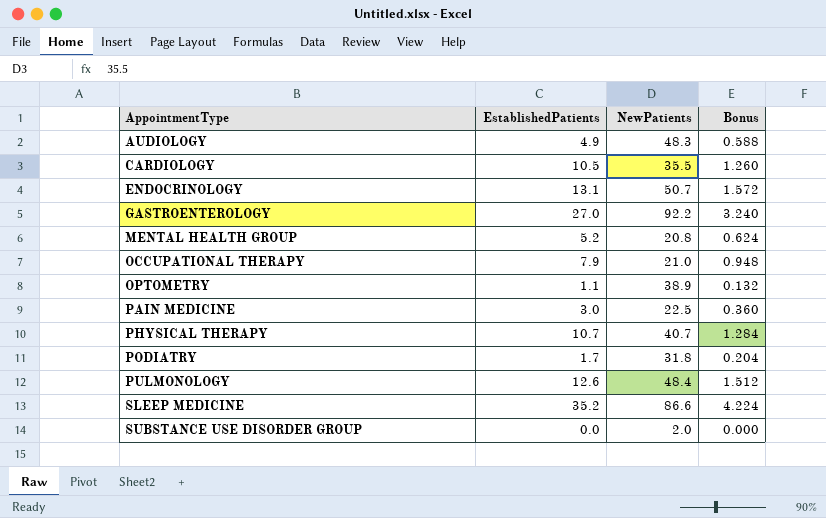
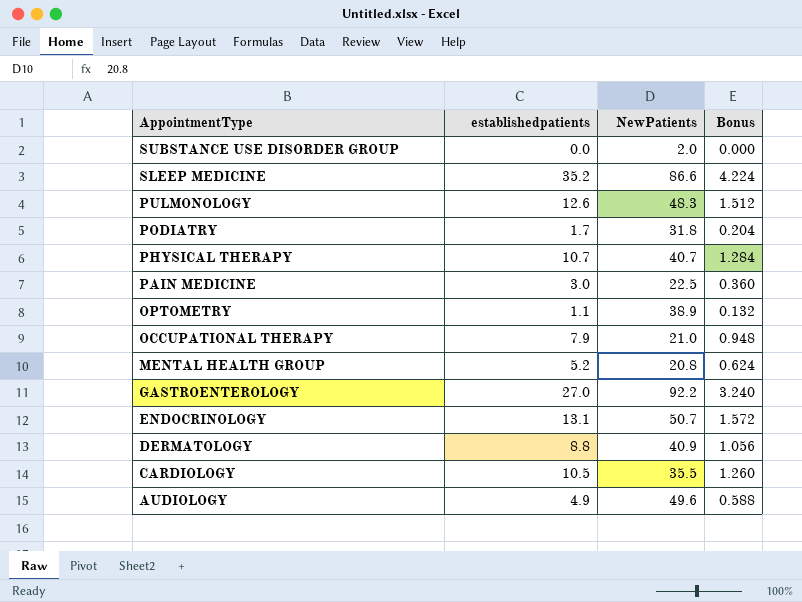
row order: AppointmentType ascending -> AppointmentType descending
column name: EstablishedPatients -> establishedpatients
PULMONOLOGY | NewPatients: 48.4 -> 48.3
row DERMATOLOGY: none -> 8.8 | 40.9 | 1.056
AUDIOLOGY | NewPatients: 48.3 -> 49.6

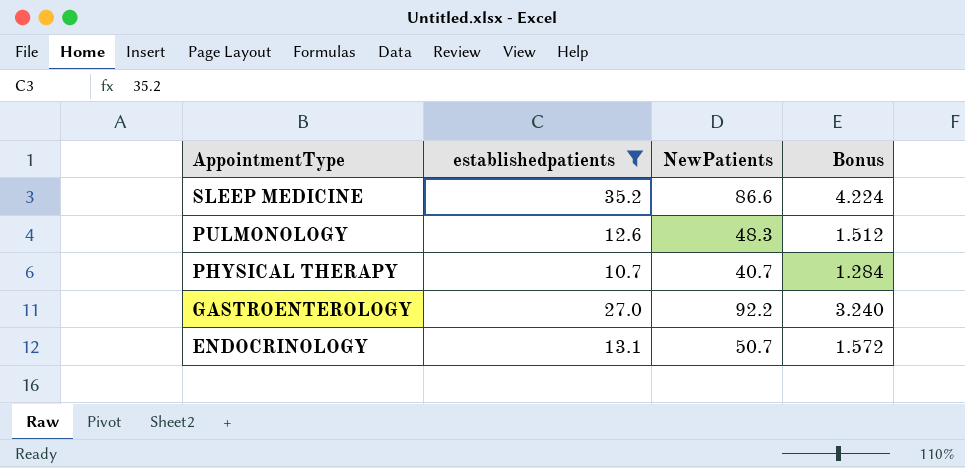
filter: none -> establishedpatients >= 10.7

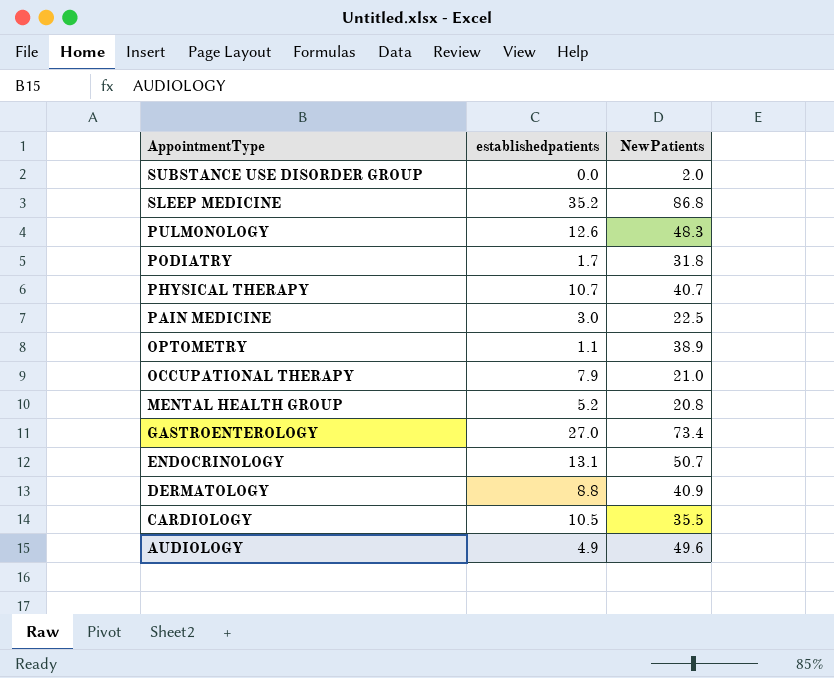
filter: establishedpatients >= 10.7 -> none
column Bonus | formula: [establishedpatients] * 0.12 -> none
SLEEP MEDICINE | NewPatients: 86.6 -> 86.8
GASTROENTEROLOGY | NewPatients: 92.2 -> 73.4

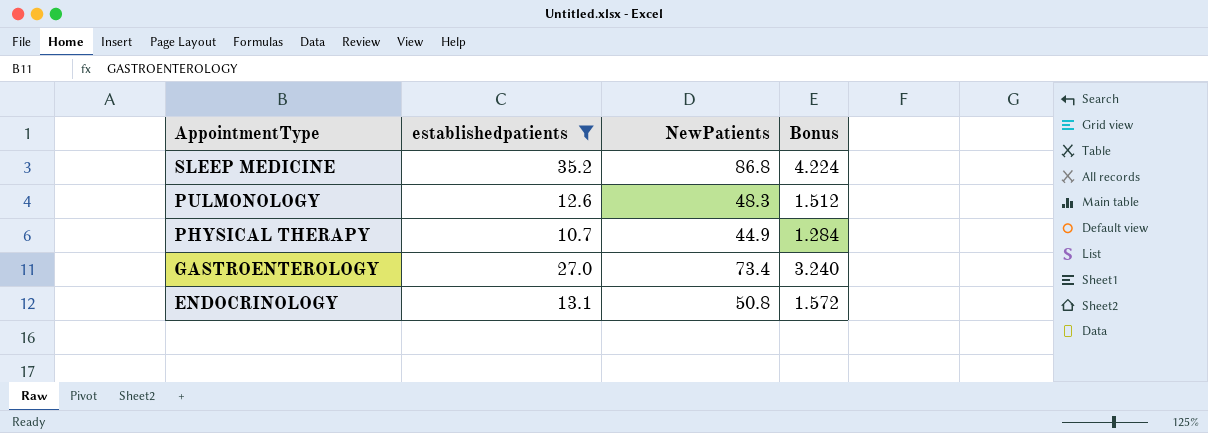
filter: none -> establishedpatients >= 10.7
column Bonus | formula: none -> [establishedpatients] * 0.12
PHYSICAL THERAPY | NewPatients: 40.7 -> 44.9
ENDOCRINOLOGY | NewPatients: 50.7 -> 50.8

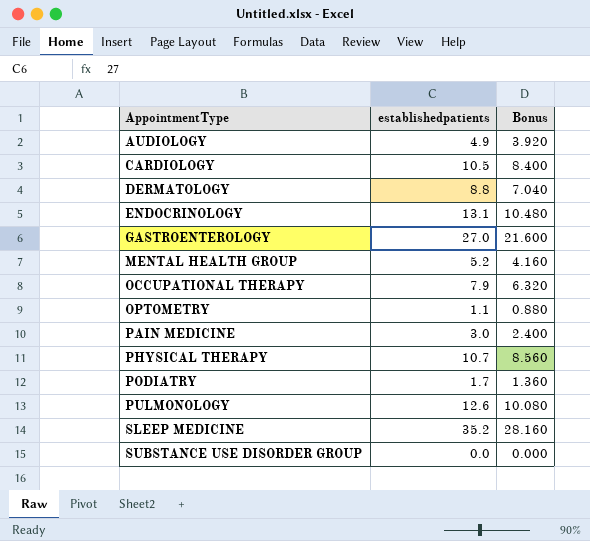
filter: establishedpatients >= 10.7 -> none
row order: AppointmentType descending -> AppointmentType ascending
column NewPatients | position: 3 -> none
column Bonus | formula: [establishedpatients] * 0.12 -> [establishedpatients] * 0.8

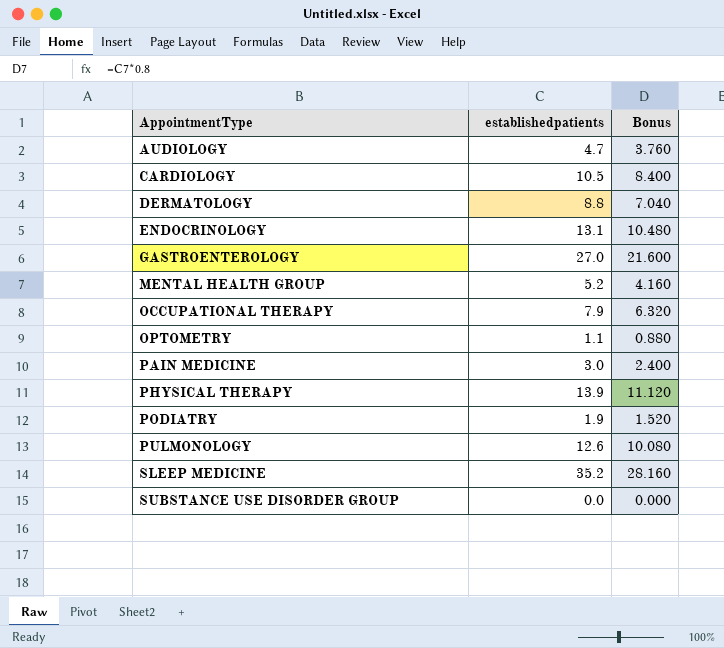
AUDIOLOGY | establishedpatients: 4.9 -> 4.7
AUDIOLOGY | Bonus: 3.920 -> 3.760
PHYSICAL THERAPY | establishedpatients: 10.7 -> 13.9
PHYSICAL THERAPY | Bonus: 8.560 -> 11.120
PODIATRY | establishedpatients: 1.7 -> 1.9
PODIATRY | Bonus: 1.360 -> 1.520

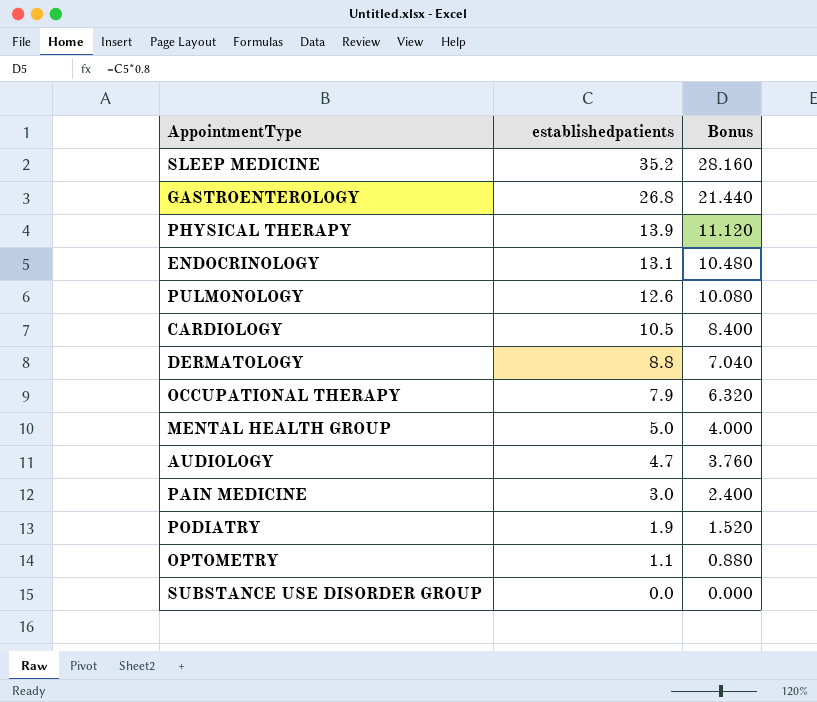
row order: AppointmentType ascending -> establishedpatients descending
GASTROENTEROLOGY | establishedpatients: 27.0 -> 26.8
GASTROENTEROLOGY | Bonus: 21.600 -> 21.440
MENTAL HEALTH GROUP | establishedpatients: 5.2 -> 5.0
MENTAL HEALTH GROUP | Bonus: 4.160 -> 4.000

